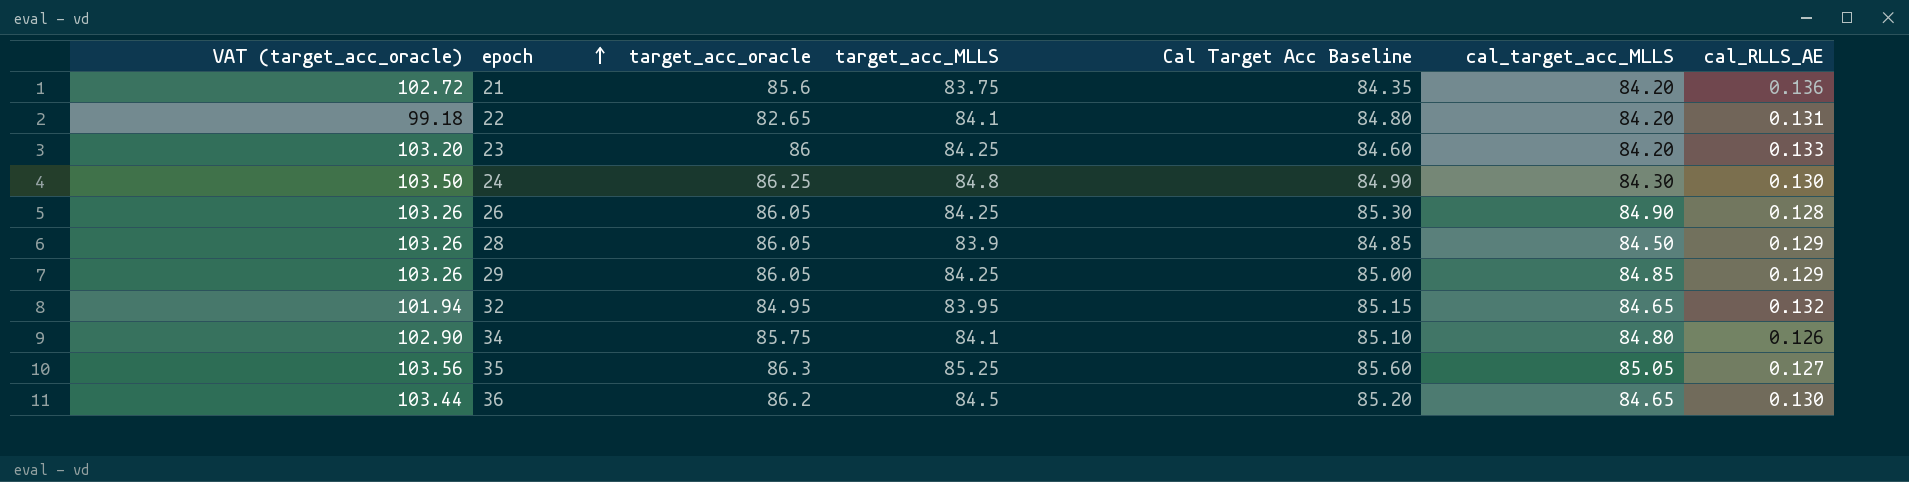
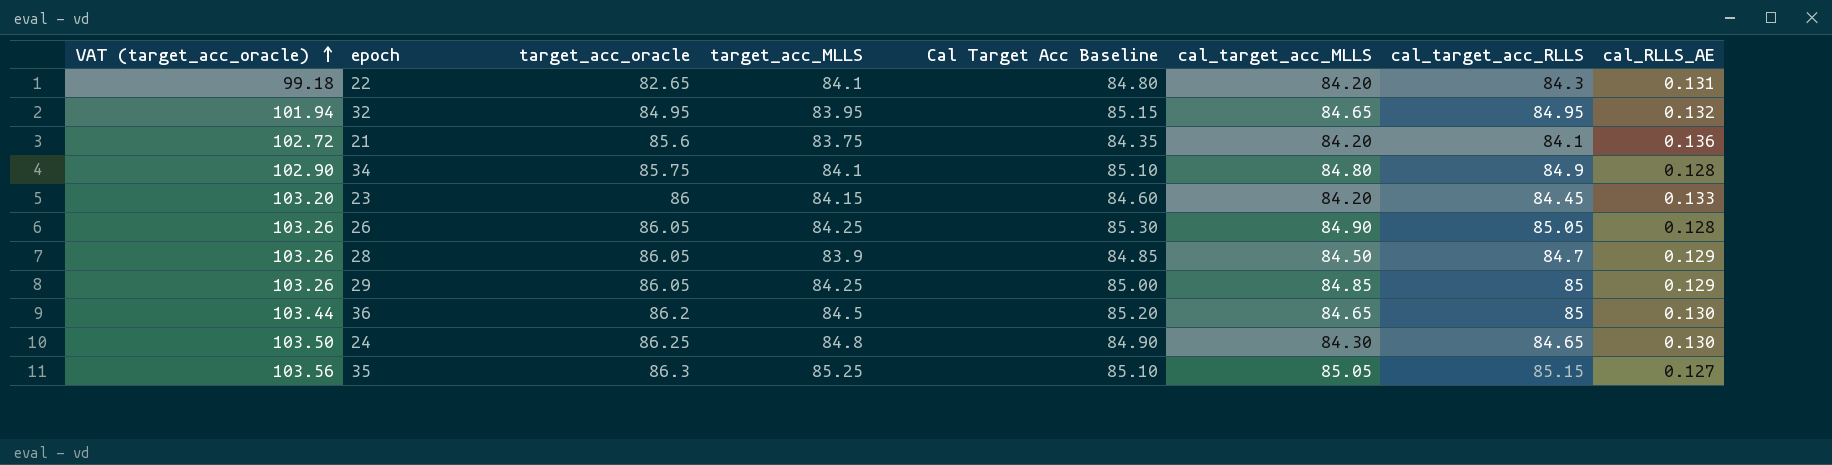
row order: epoch ascending -> VAT (target_acc_oracle) ascending
column cal_target_acc_RLLS | position: none -> 7
34 | cal_RLLS_AE: 0.126 -> 0.128
23 | target_acc_MLLS: 84.25 -> 84.15
35 | Cal Target Acc Baseline: 85.60 -> 85.10

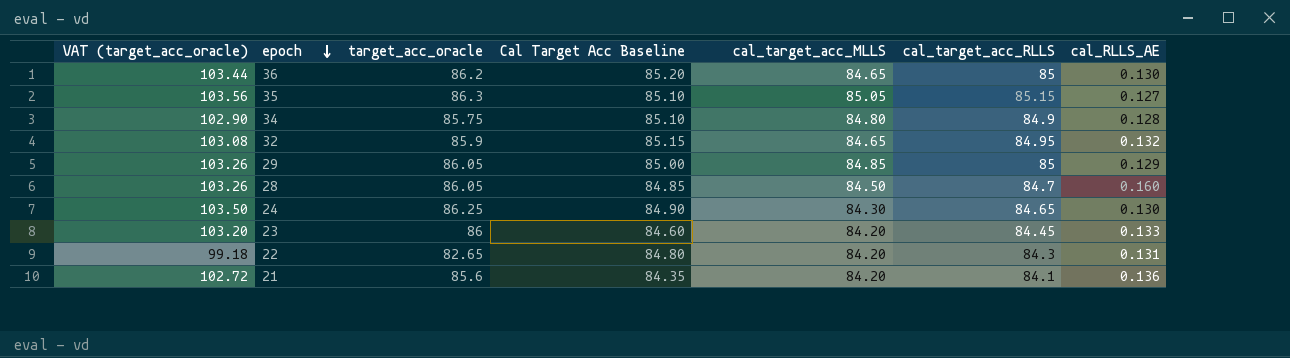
row order: VAT (target_acc_oracle) ascending -> epoch descending
column target_acc_MLLS | position: 4 -> none
row 26: 103.26 | 86.05 | 84.25 | 85.30 | 84.90 | 85.05 | 0.128 -> none
32 | VAT (target_acc_oracle): 101.94 -> 103.08
32 | target_acc_oracle: 84.95 -> 85.9
28 | cal_RLLS_AE: 0.129 -> 0.160

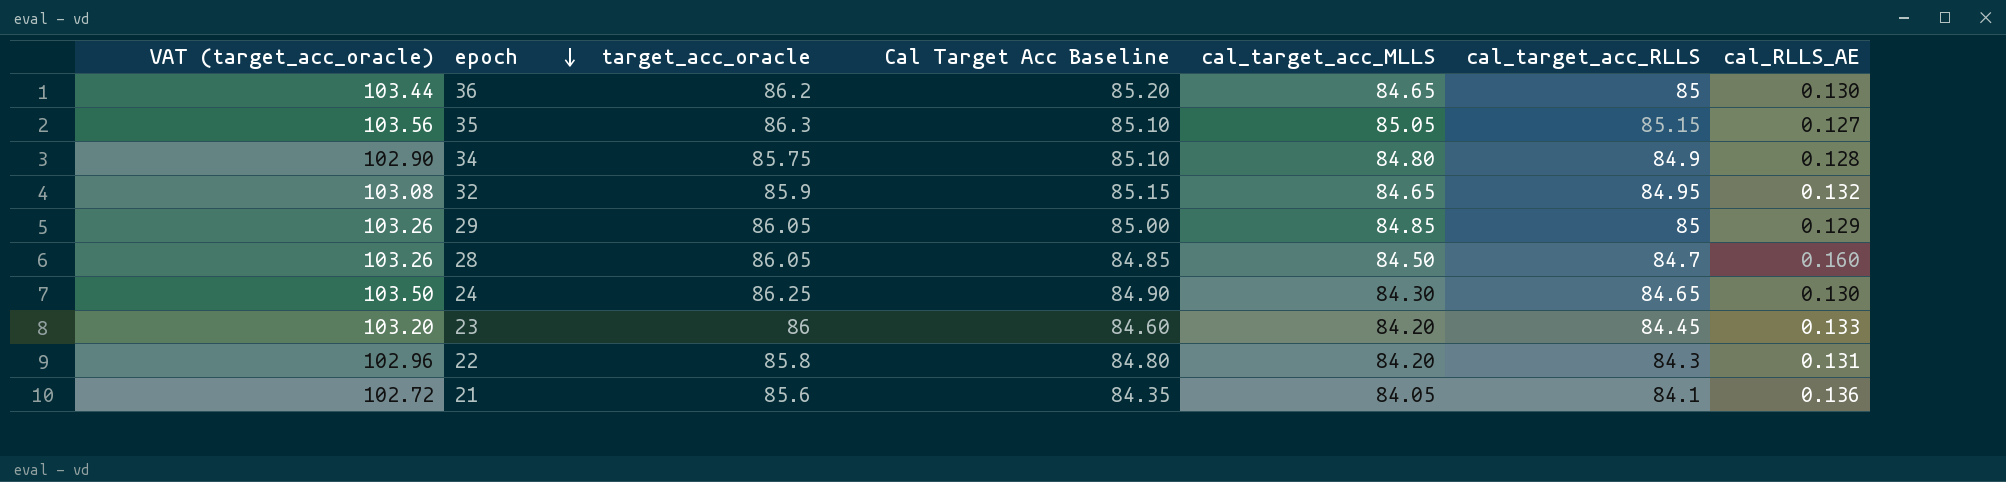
22 | VAT (target_acc_oracle): 99.18 -> 102.96
22 | target_acc_oracle: 82.65 -> 85.8
21 | cal_target_acc_MLLS: 84.20 -> 84.05

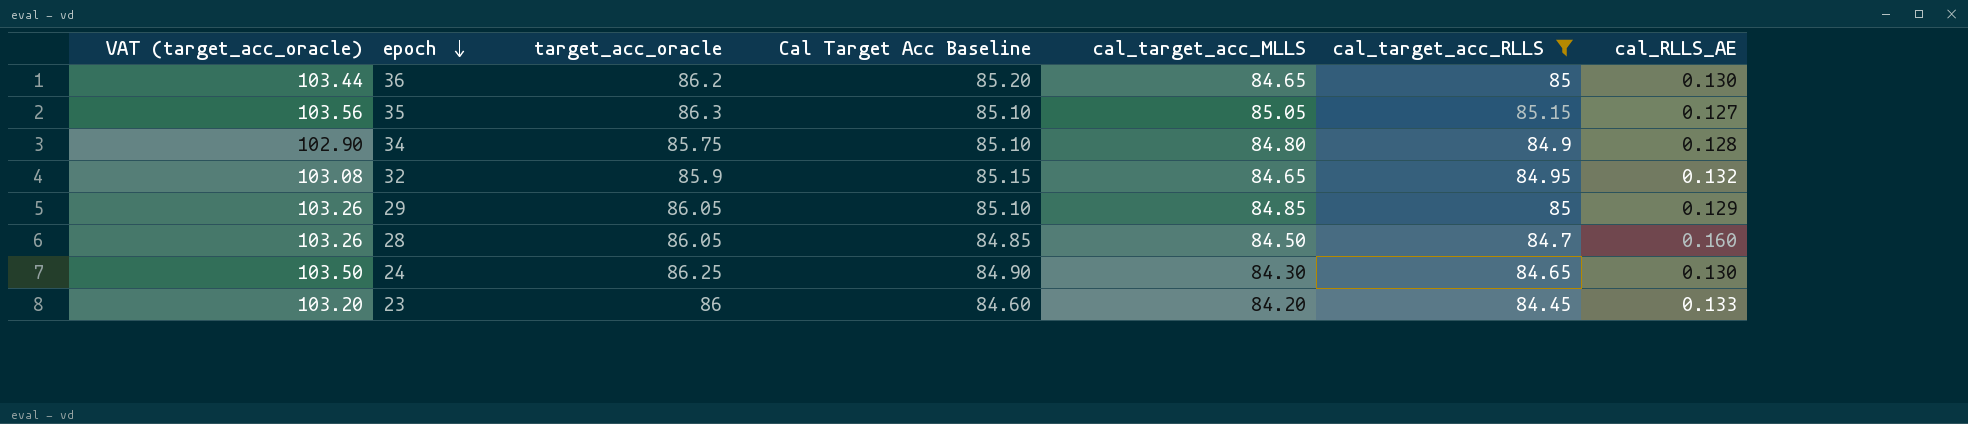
filter: none -> cal_target_acc_RLLS >= 84.45
29 | Cal Target Acc Baseline: 85.00 -> 85.10

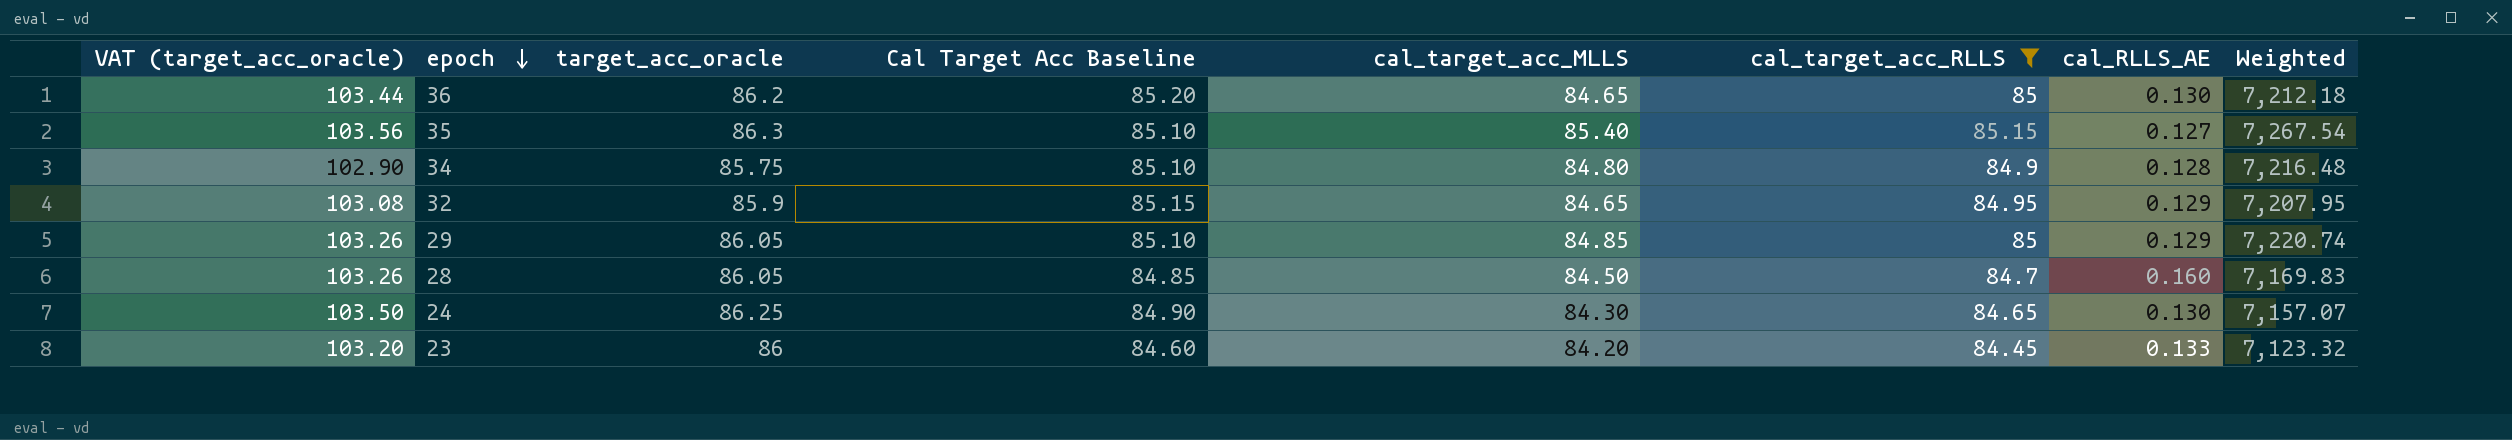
column Weighted | formula: none -> [Cal Target Acc Baseline] * [cal_target_acc_MLLS]
35 | cal_target_acc_MLLS: 85.05 -> 85.40
32 | cal_RLLS_AE: 0.132 -> 0.129

